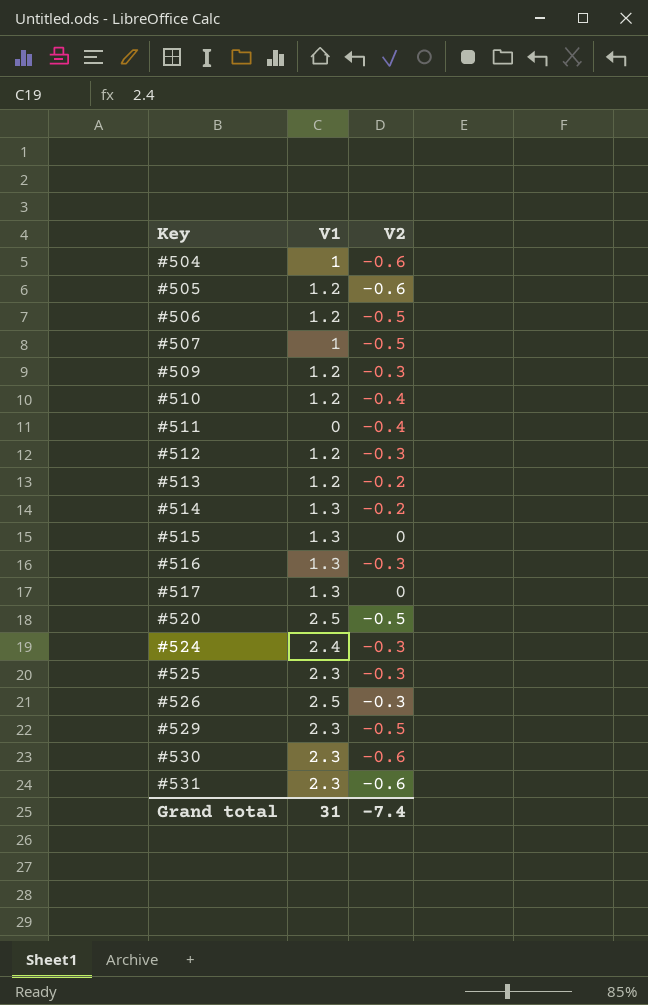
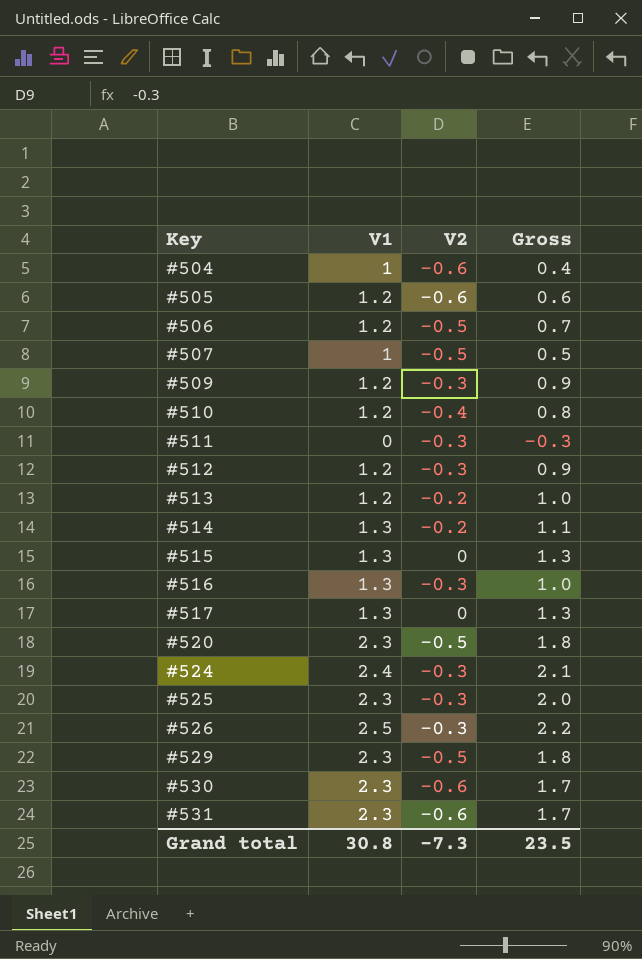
column Gross | formula: none -> [V1] + [V2]
#511 | V2: -0.4 -> -0.3
#520 | V1: 2.5 -> 2.3
Grand total | V1: 31 -> 30.8
Grand total | V2: -7.4 -> -7.3

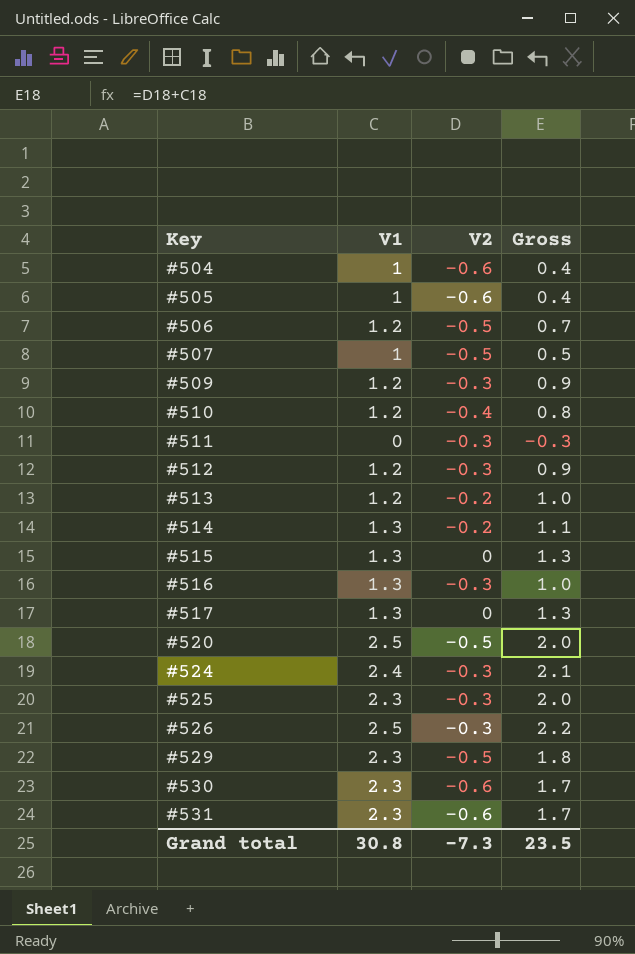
#505 | V1: 1.2 -> 1
#505 | Gross: 0.6 -> 0.4
#520 | V1: 2.3 -> 2.5
#520 | Gross: 1.8 -> 2.0

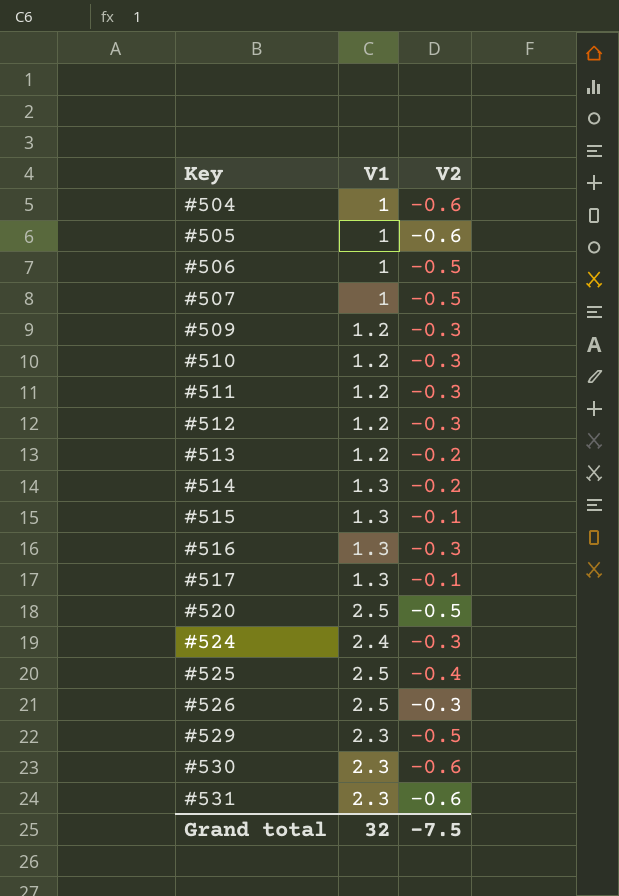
column Gross | formula: [V1] + [V2] -> none
#506 | V1: 1.2 -> 1
#510 | V2: -0.4 -> -0.3
#511 | V1: 0 -> 1.2
#515 | V2: 0 -> -0.1
#517 | V2: 0 -> -0.1
#525 | V1: 2.3 -> 2.5
#525 | V2: -0.3 -> -0.4
Grand total | V1: 30.8 -> 32
Grand total | V2: -7.3 -> -7.5

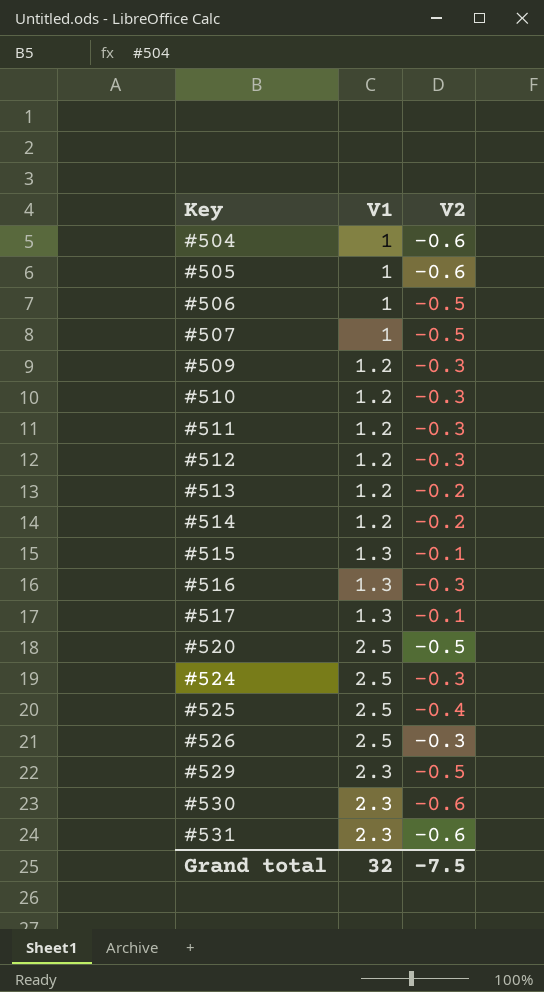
#514 | V1: 1.3 -> 1.2
#524 | V1: 2.4 -> 2.5

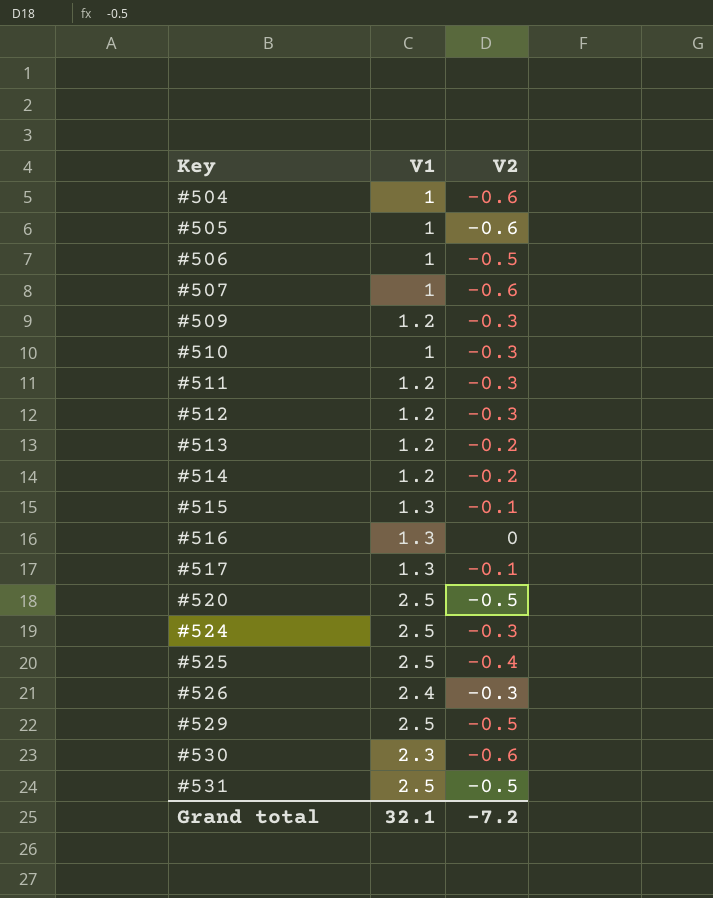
#507 | V2: -0.5 -> -0.6
#510 | V1: 1.2 -> 1
#516 | V2: -0.3 -> 0
#526 | V1: 2.5 -> 2.4
#529 | V1: 2.3 -> 2.5
#531 | V1: 2.3 -> 2.5
#531 | V2: -0.6 -> -0.5
Grand total | V1: 32 -> 32.1
Grand total | V2: -7.5 -> -7.2

